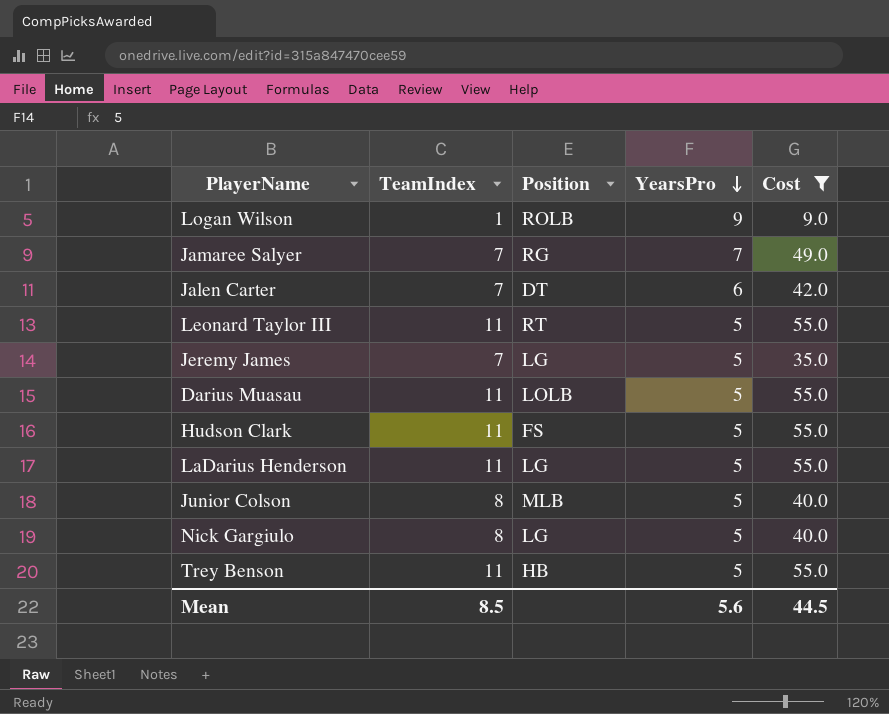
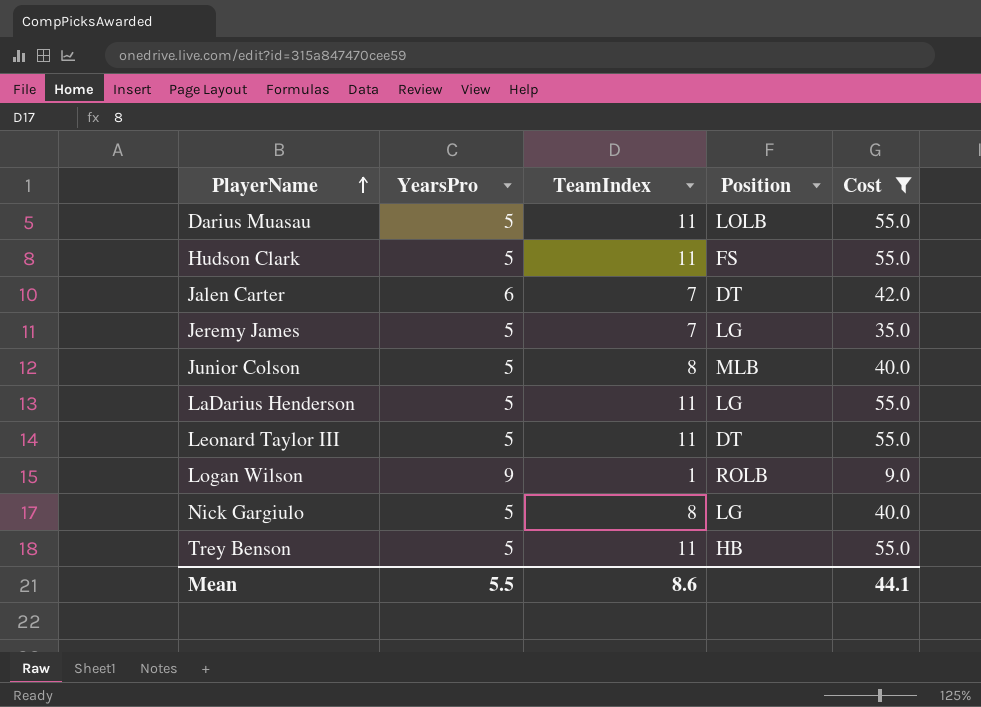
row order: YearsPro descending -> PlayerName ascending
column YearsPro | position: 4 -> 2
row Jamaree Salyer: 7 | RG | 7 | 49.0 -> none
Leonard Taylor III | Position: RT -> DT
Mean | YearsPro: 5.6 -> 5.5
Mean | TeamIndex: 8.5 -> 8.6
Mean | Cost: 44.5 -> 44.1

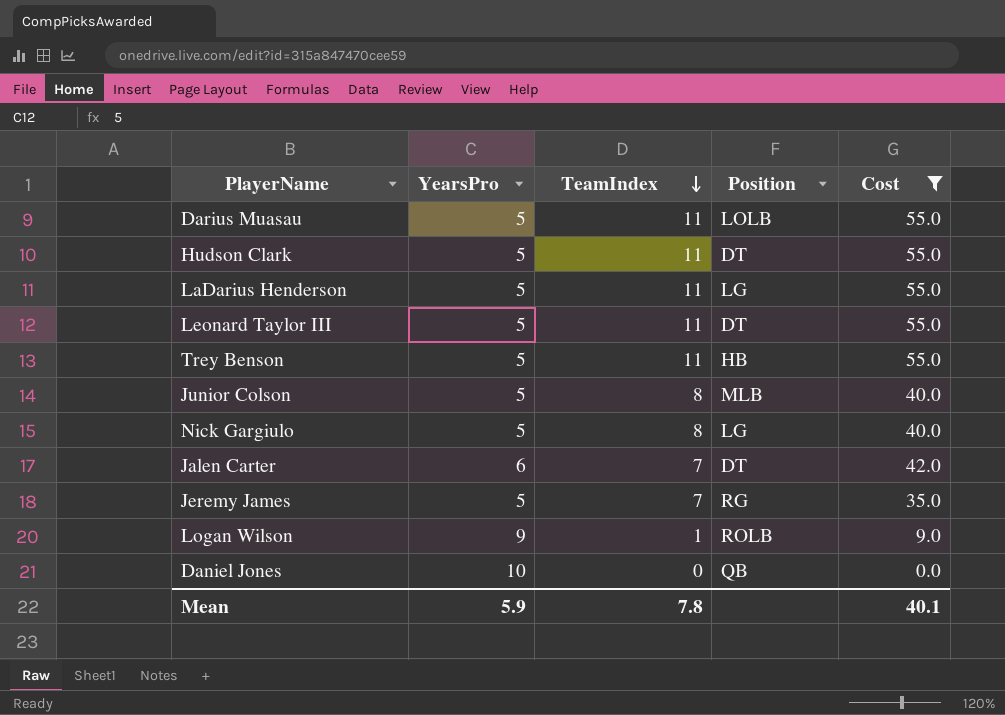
row order: PlayerName ascending -> TeamIndex descending
Hudson Clark | Position: FS -> DT
Jeremy James | Position: LG -> RG
row Daniel Jones: none -> 10 | 0 | QB | 0.0
Mean | YearsPro: 5.5 -> 5.9
Mean | TeamIndex: 8.6 -> 7.8
Mean | Cost: 44.1 -> 40.1

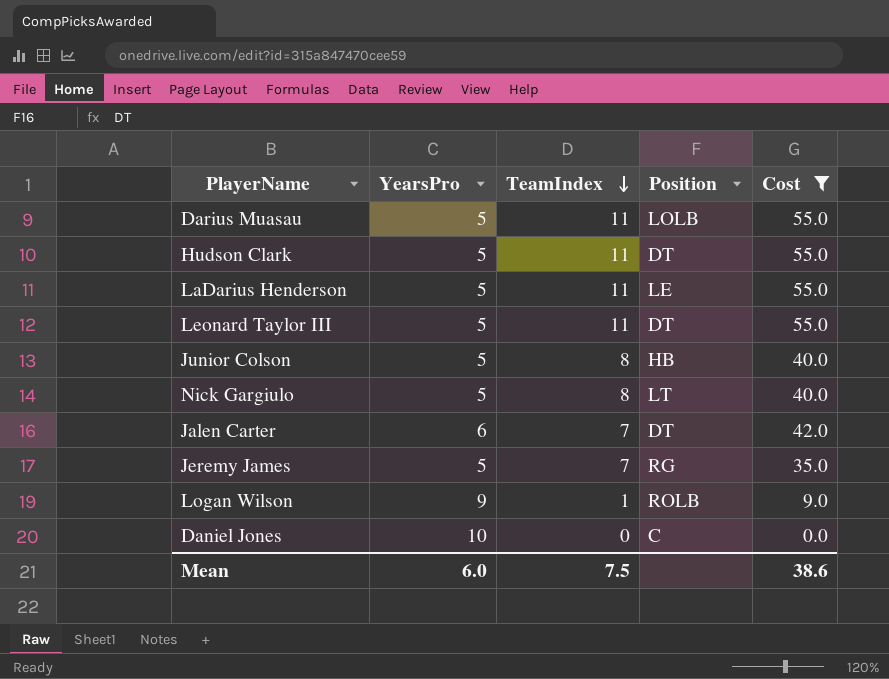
row Trey Benson: 5 | 11 | HB | 55.0 -> none
LaDarius Henderson | Position: LG -> LE
Junior Colson | Position: MLB -> HB
Nick Gargiulo | Position: LG -> LT
Daniel Jones | Position: QB -> C
Mean | YearsPro: 5.9 -> 6.0
Mean | TeamIndex: 7.8 -> 7.5
Mean | Cost: 40.1 -> 38.6

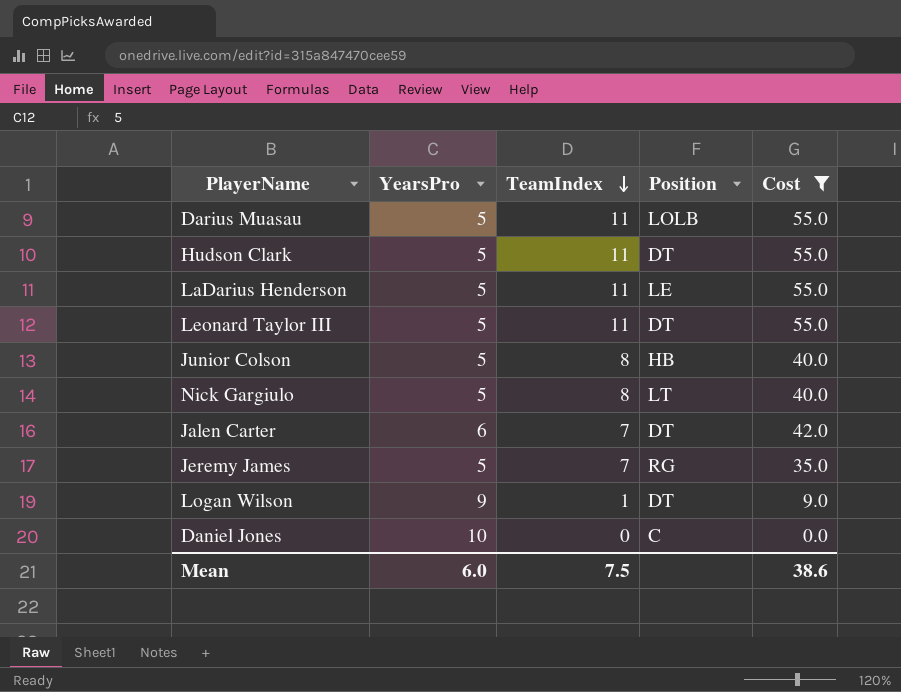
Logan Wilson | Position: ROLB -> DT

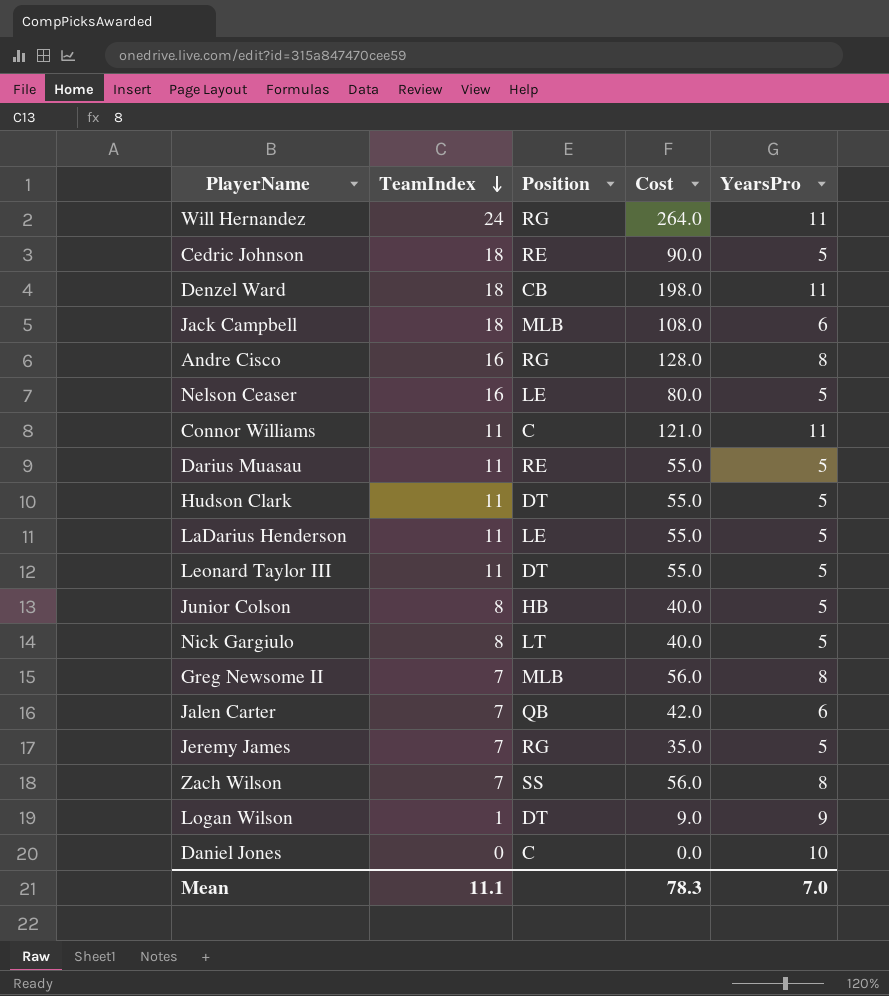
filter: Cost <= 55.0 -> none
column YearsPro | position: 2 -> 5
Darius Muasau | Position: LOLB -> RE
Jalen Carter | Position: DT -> QB
Mean | TeamIndex: 7.5 -> 11.1
Mean | Cost: 38.6 -> 78.3
Mean | YearsPro: 6.0 -> 7.0

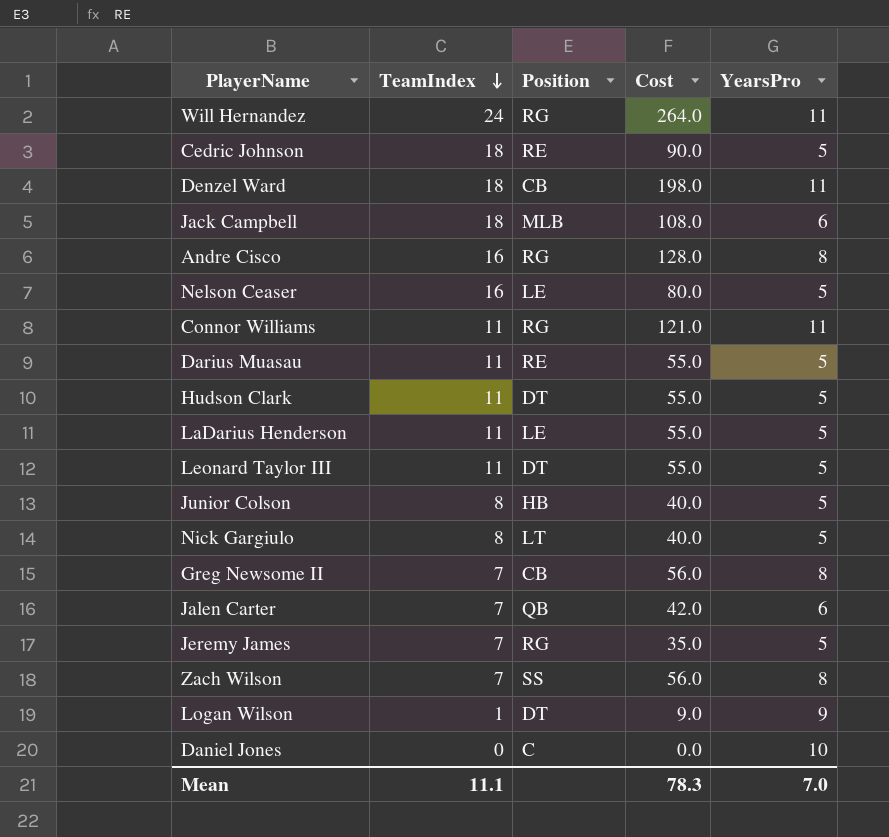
Connor Williams | Position: C -> RG
Greg Newsome II | Position: MLB -> CB

